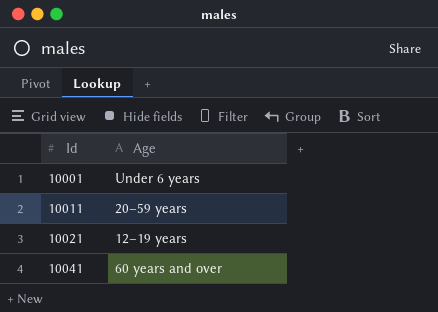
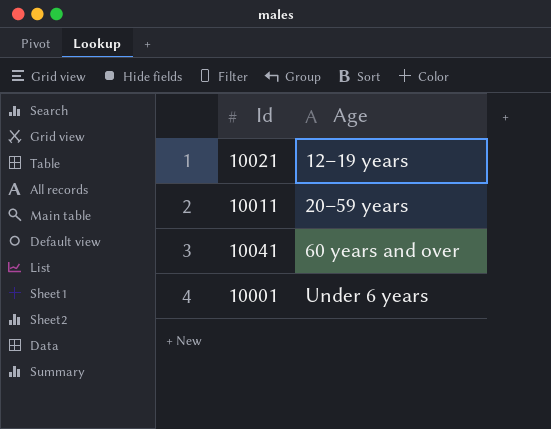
row order: Id ascending -> Age ascending

